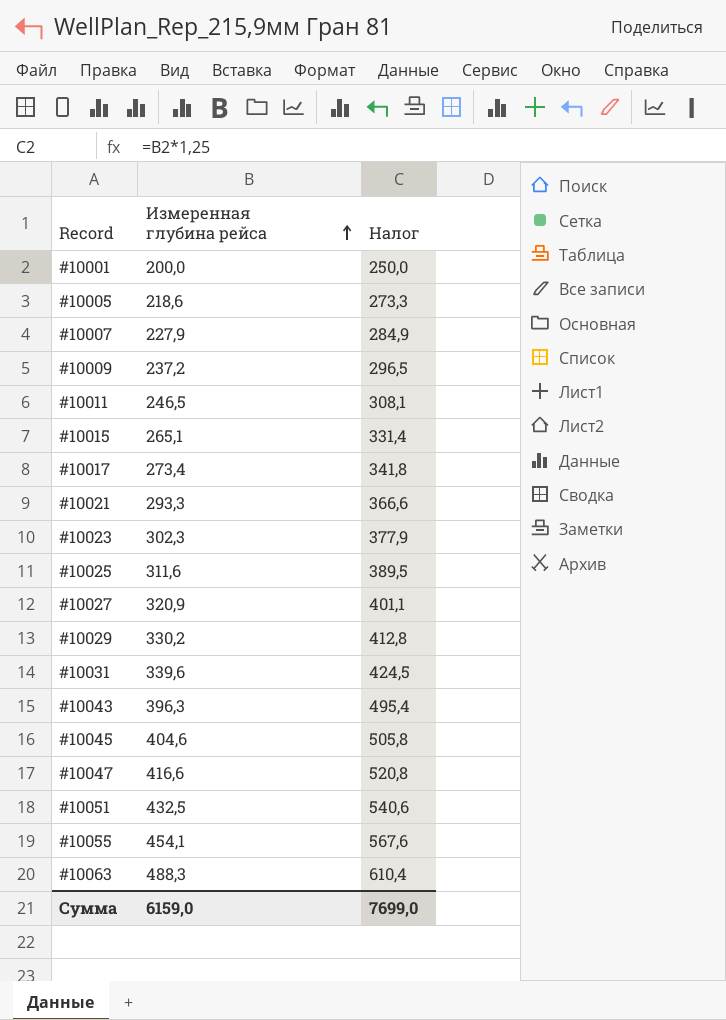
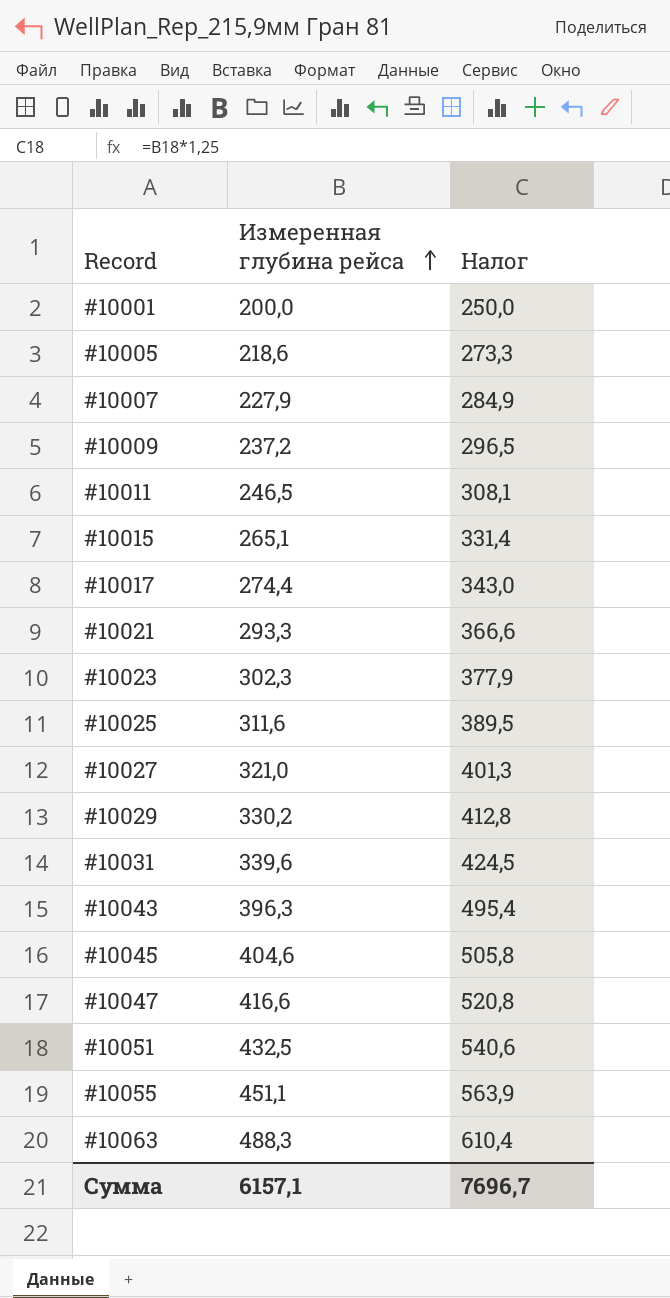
#10017 | Измеренная глубина рейса: 273,4 -> 274,4
#10017 | Налог: 341,8 -> 343,0
#10027 | Измеренная глубина рейса: 320,9 -> 321,0
#10027 | Налог: 401,1 -> 401,3
#10055 | Измеренная глубина рейса: 454,1 -> 451,1
#10055 | Налог: 567,6 -> 563,9
Сумма | Измеренная глубина рейса: 6159,0 -> 6157,1
Сумма | Налог: 7699,0 -> 7696,7

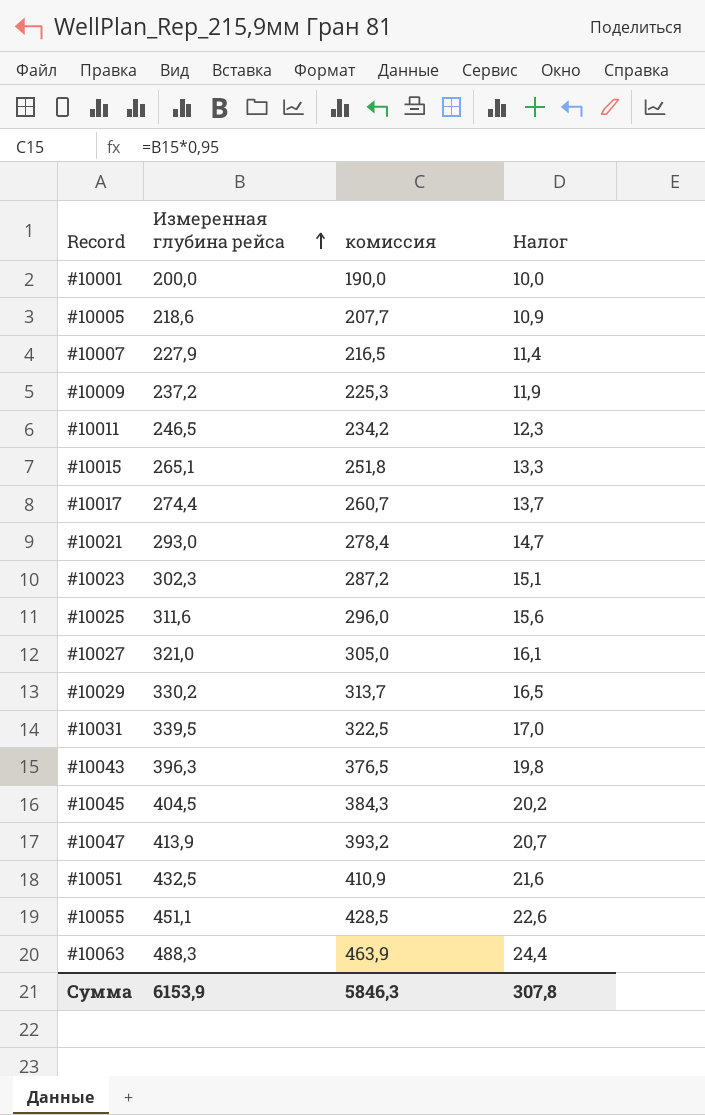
column комиссия | formula: none -> [Измеренная глубина рейса] * 0,95
column Налог | formula: [Измеренная глубина рейса] * 1,25 -> [Измеренная глубина рейса] * 0,05
#10021 | Измеренная глубина рейса: 293,3 -> 293,0
#10031 | Измеренная глубина рейса: 339,6 -> 339,5
#10045 | Измеренная глубина рейса: 404,6 -> 404,5
#10047 | Измеренная глубина рейса: 416,6 -> 413,9
Сумма | Измеренная глубина рейса: 6157,1 -> 6153,9
Сумма | Налог: 7696,7 -> 307,8

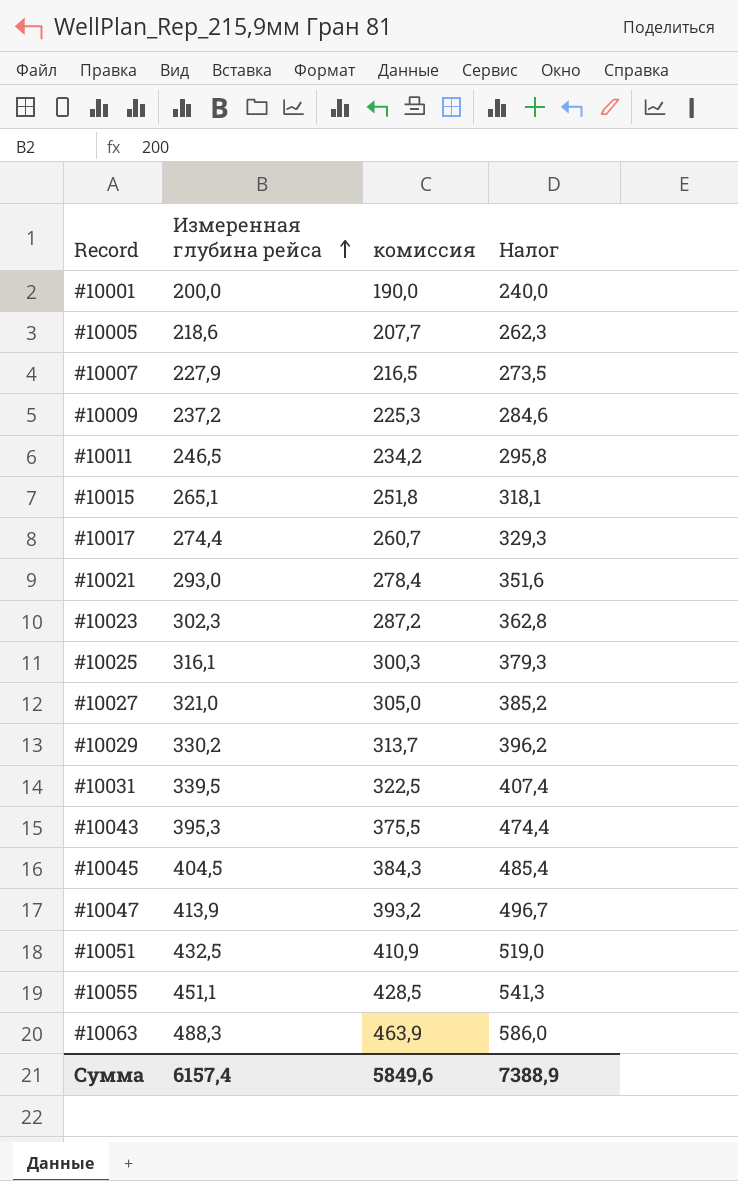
column Налог | formula: [Измеренная глубина рейса] * 0,05 -> [Измеренная глубина рейса] * 1,2
#10025 | Измеренная глубина рейса: 311,6 -> 316,1
#10025 | комиссия: 296,0 -> 300,3
#10043 | Измеренная глубина рейса: 396,3 -> 395,3
#10043 | комиссия: 376,5 -> 375,5
Сумма | Измеренная глубина рейса: 6153,9 -> 6157,4
Сумма | комиссия: 5846,3 -> 5849,6
Сумма | Налог: 307,8 -> 7388,9

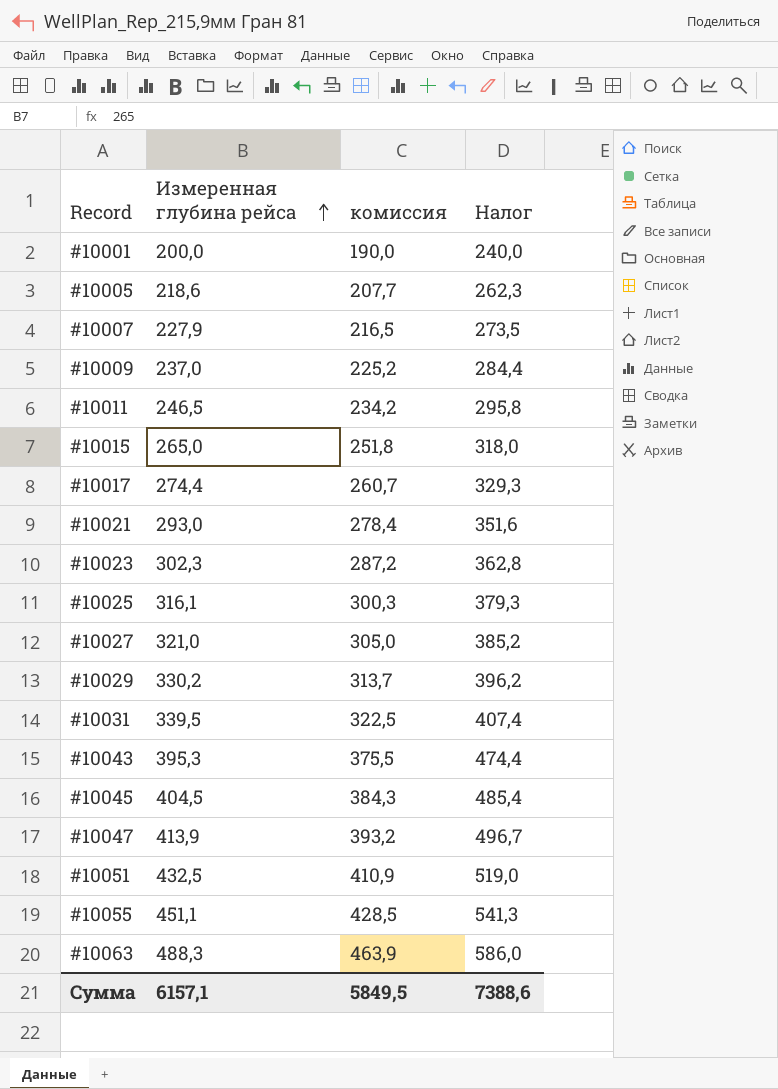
#10009 | Измеренная глубина рейса: 237,2 -> 237,0
#10009 | комиссия: 225,3 -> 225,2
#10009 | Налог: 284,6 -> 284,4
#10015 | Измеренная глубина рейса: 265,1 -> 265,0
#10015 | Налог: 318,1 -> 318,0
Сумма | Измеренная глубина рейса: 6157,4 -> 6157,1
Сумма | комиссия: 5849,6 -> 5849,5
Сумма | Налог: 7388,9 -> 7388,6

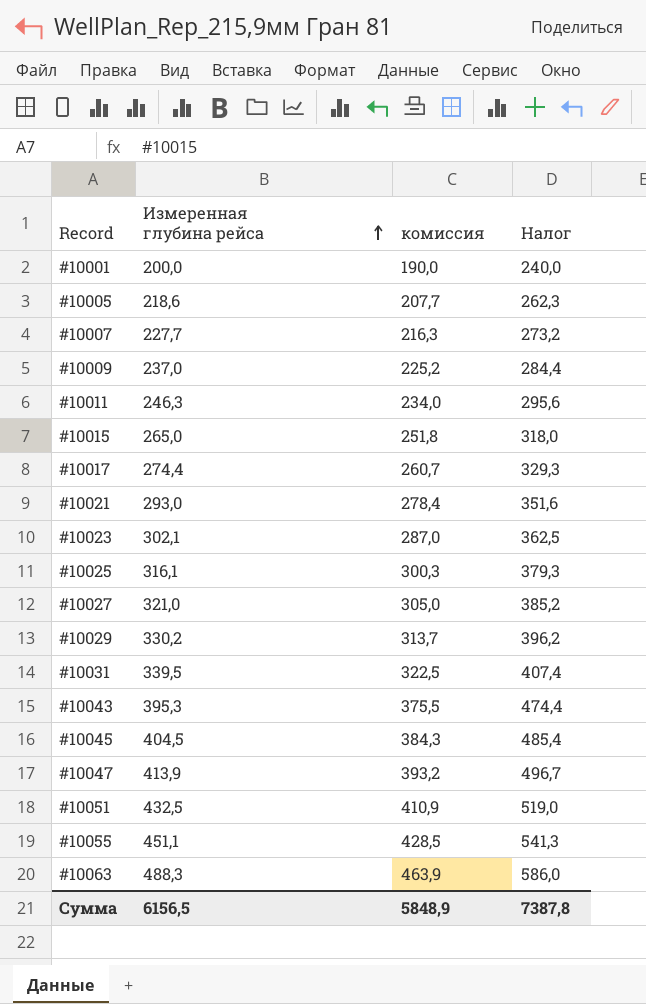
#10007 | Измеренная глубина рейса: 227,9 -> 227,7
#10007 | комиссия: 216,5 -> 216,3
#10007 | Налог: 273,5 -> 273,2
#10011 | Измеренная глубина рейса: 246,5 -> 246,3
#10011 | комиссия: 234,2 -> 234,0
#10011 | Налог: 295,8 -> 295,6
#10023 | Измеренная глубина рейса: 302,3 -> 302,1
#10023 | комиссия: 287,2 -> 287,0
#10023 | Налог: 362,8 -> 362,5
Сумма | Измеренная глубина рейса: 6157,1 -> 6156,5
Сумма | комиссия: 5849,5 -> 5848,9
Сумма | Налог: 7388,6 -> 7387,8

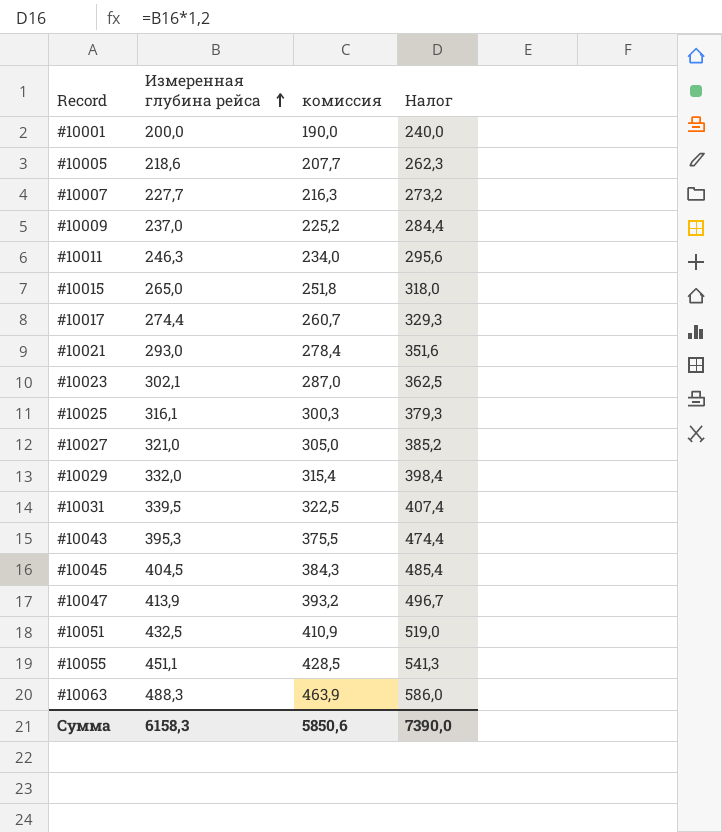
#10029 | Измеренная глубина рейса: 330,2 -> 332,0
#10029 | комиссия: 313,7 -> 315,4
#10029 | Налог: 396,2 -> 398,4
Сумма | Измеренная глубина рейса: 6156,5 -> 6158,3
Сумма | комиссия: 5848,9 -> 5850,6
Сумма | Налог: 7387,8 -> 7390,0

